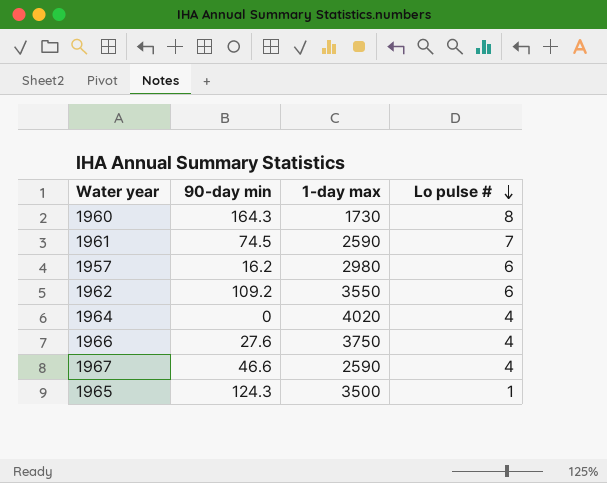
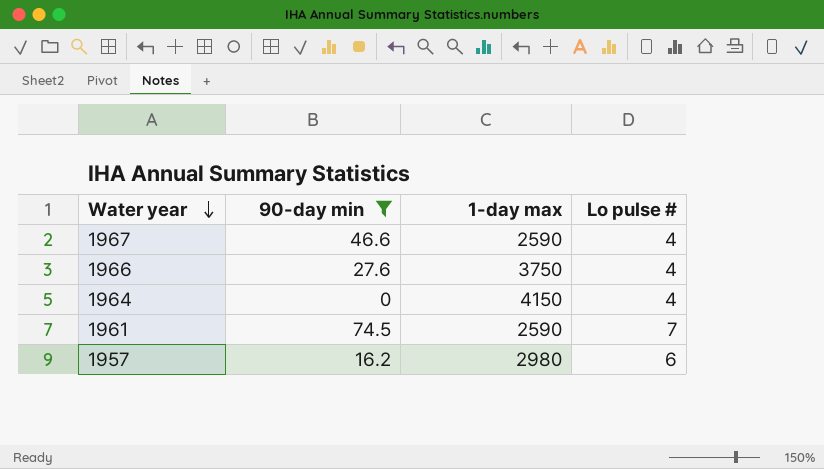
filter: none -> 90-day min <= 74.5
row order: Lo pulse # descending -> Water year descending
1964 | 1-day max: 4020 -> 4150

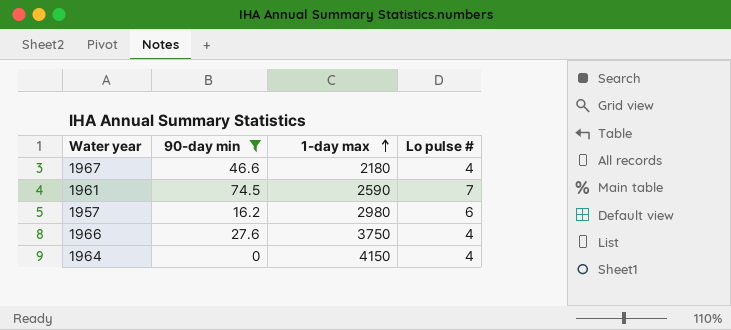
row order: Water year descending -> 1-day max ascending
1967 | 1-day max: 2590 -> 2180

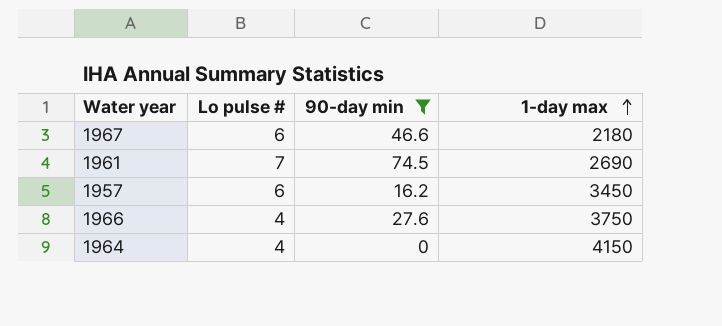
column Lo pulse # | position: 4 -> 2
1967 | Lo pulse #: 4 -> 6
1961 | 1-day max: 2590 -> 2690
1957 | 1-day max: 2980 -> 3450

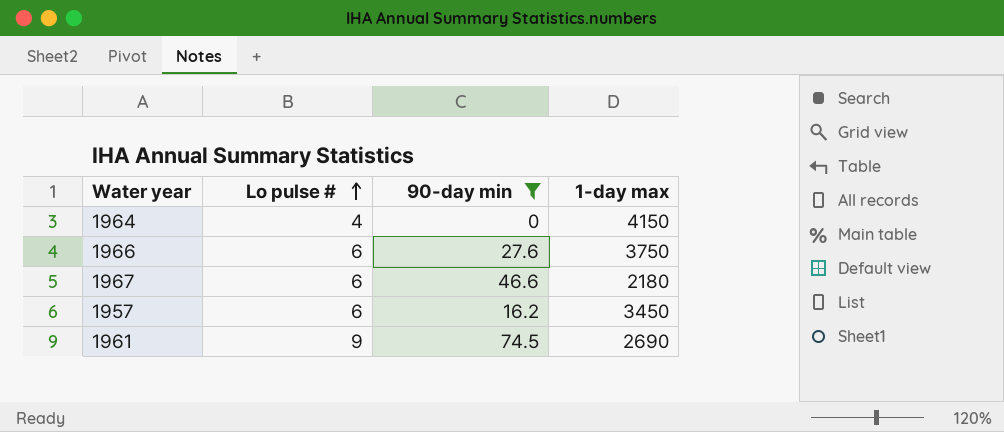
row order: 1-day max ascending -> Lo pulse # ascending
1966 | Lo pulse #: 4 -> 6
1961 | Lo pulse #: 7 -> 9

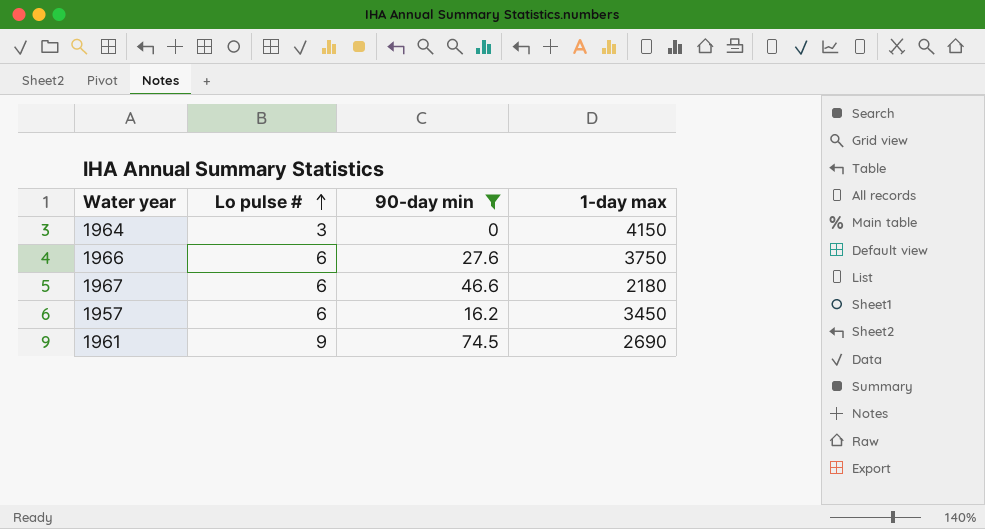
1964 | Lo pulse #: 4 -> 3

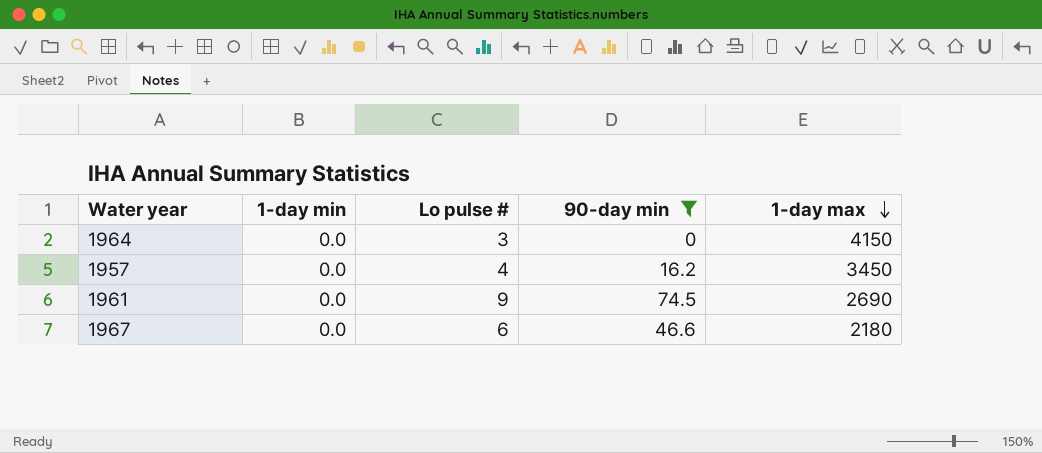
row order: Lo pulse # ascending -> 1-day max descending
column 1-day min | position: none -> 2
row 1966: 6 | 27.6 | 3750 -> none
1957 | Lo pulse #: 6 -> 4

